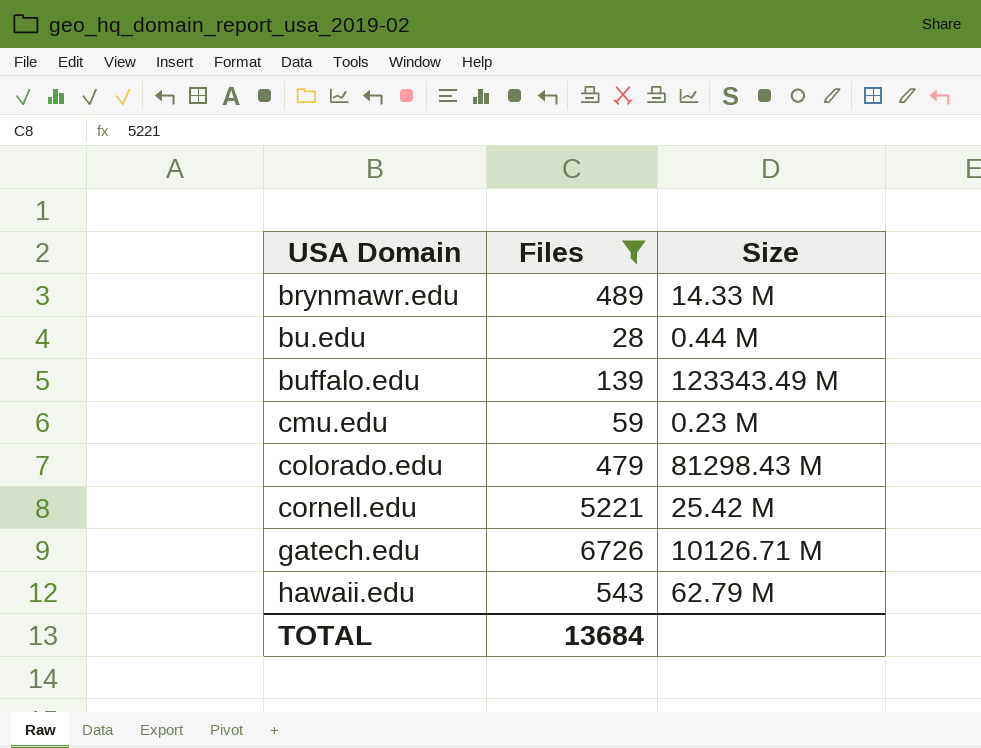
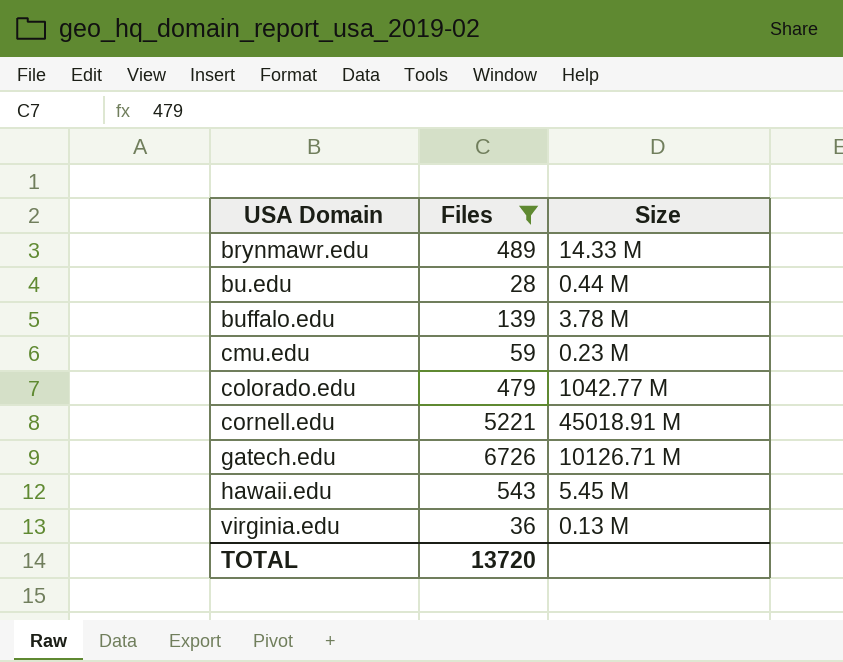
buffalo.edu | Size: 123343.49 M -> 3.78 M
colorado.edu | Size: 81298.43 M -> 1042.77 M
cornell.edu | Size: 25.42 M -> 45018.91 M
hawaii.edu | Size: 62.79 M -> 5.45 M
row virginia.edu: none -> 36 | 0.13 M
TOTAL | Files: 13684 -> 13720

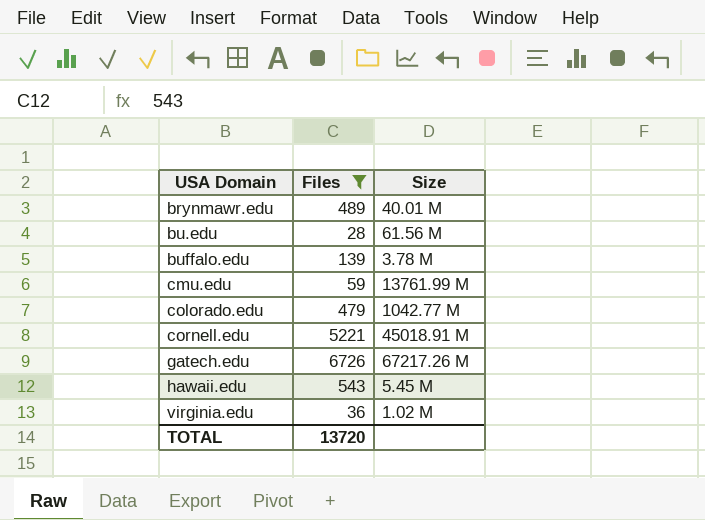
brynmawr.edu | Size: 14.33 M -> 40.01 M
bu.edu | Size: 0.44 M -> 61.56 M
cmu.edu | Size: 0.23 M -> 13761.99 M
gatech.edu | Size: 10126.71 M -> 67217.26 M
virginia.edu | Size: 0.13 M -> 1.02 M

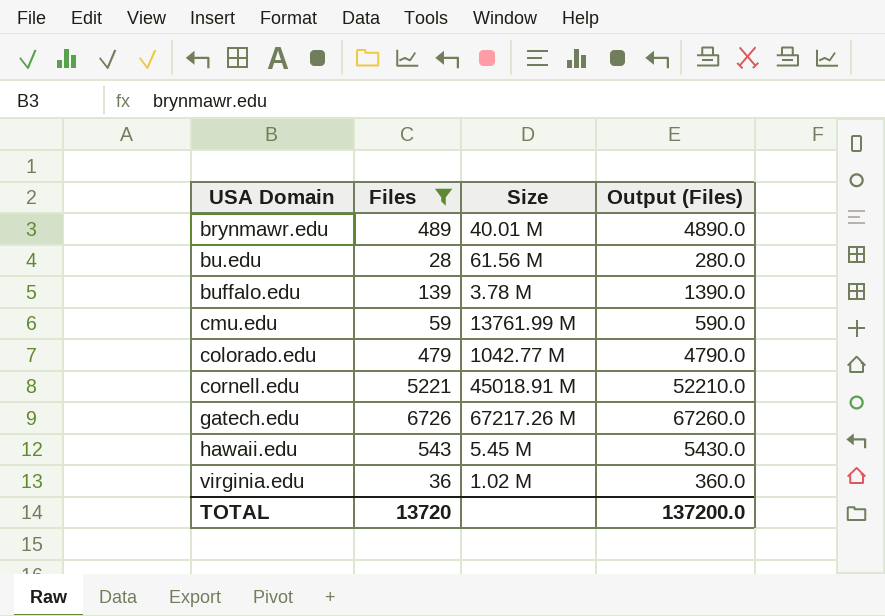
column Output (Files) | formula: none -> [Files] * 10

